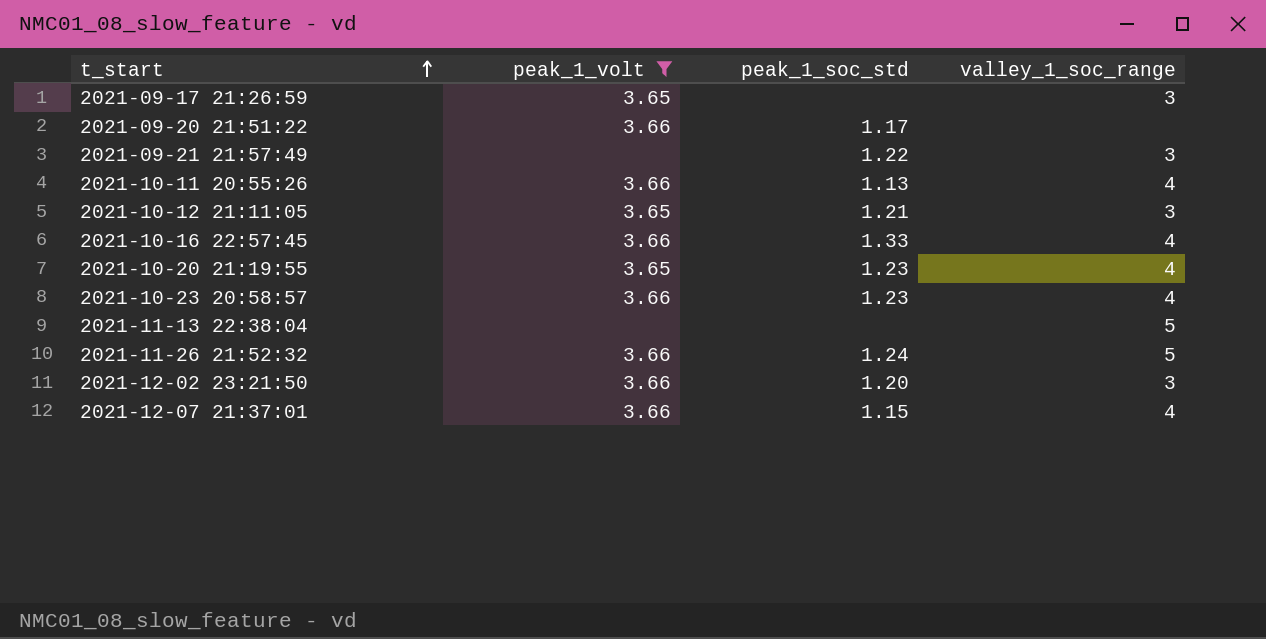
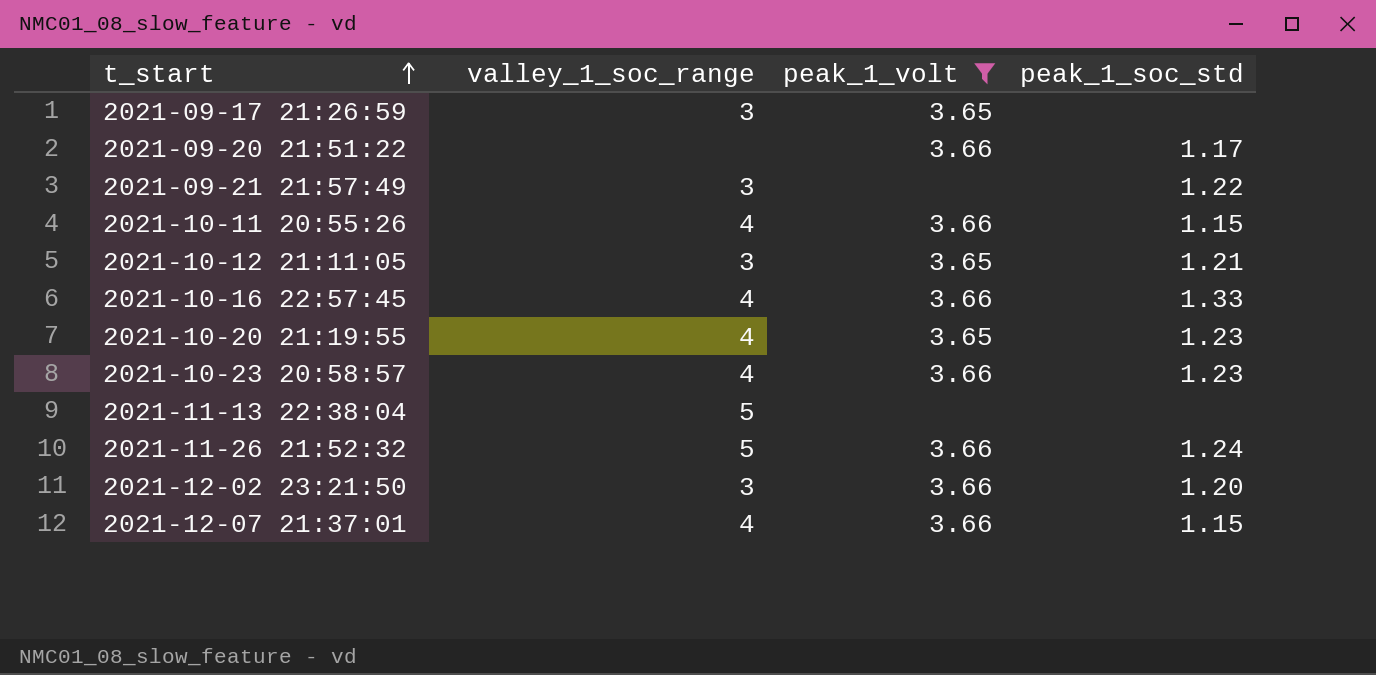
column valley_1_soc_range | position: 4 -> 2
2021-10-11 20:55:26 | peak_1_soc_std: 1.13 -> 1.15

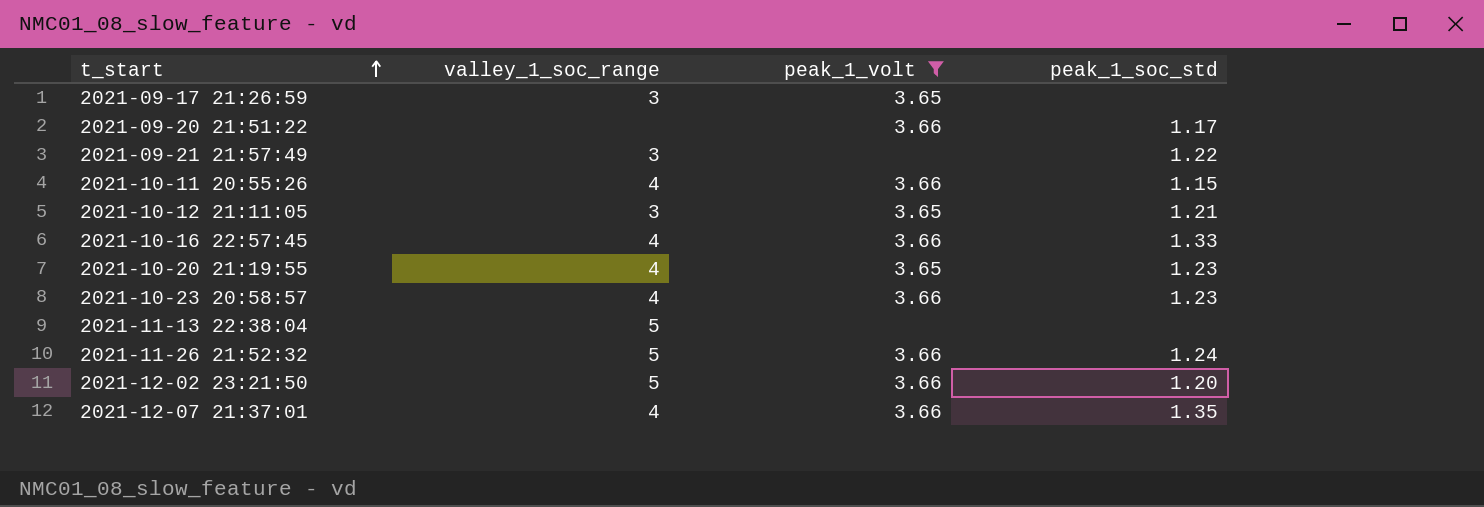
2021-12-02 23:21:50 | valley_1_soc_range: 3 -> 5
2021-12-07 21:37:01 | peak_1_soc_std: 1.15 -> 1.35

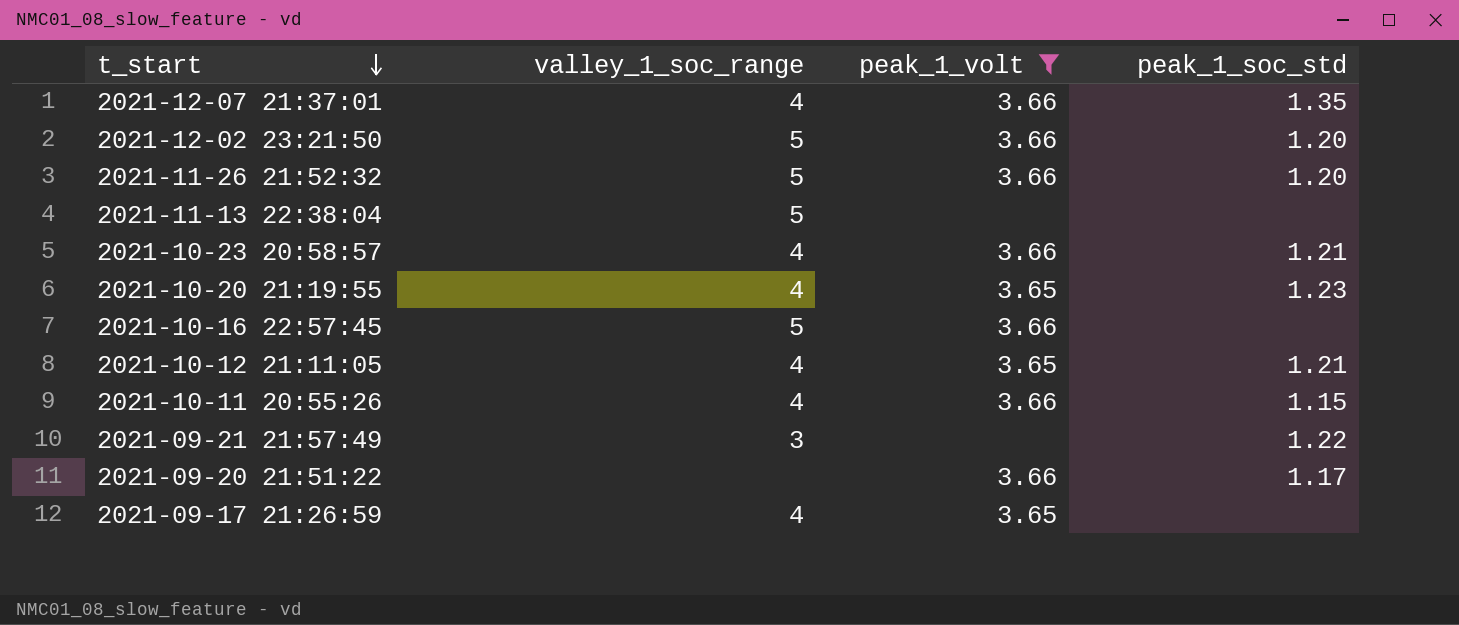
row order: t_start ascending -> t_start descending
2021-11-26 21:52:32 | peak_1_soc_std: 1.24 -> 1.20
2021-10-23 20:58:57 | peak_1_soc_std: 1.23 -> 1.21
2021-10-16 22:57:45 | valley_1_soc_range: 4 -> 5
2021-10-16 22:57:45 | peak_1_soc_std: 1.33 -> none
2021-10-12 21:11:05 | valley_1_soc_range: 3 -> 4
2021-09-17 21:26:59 | valley_1_soc_range: 3 -> 4

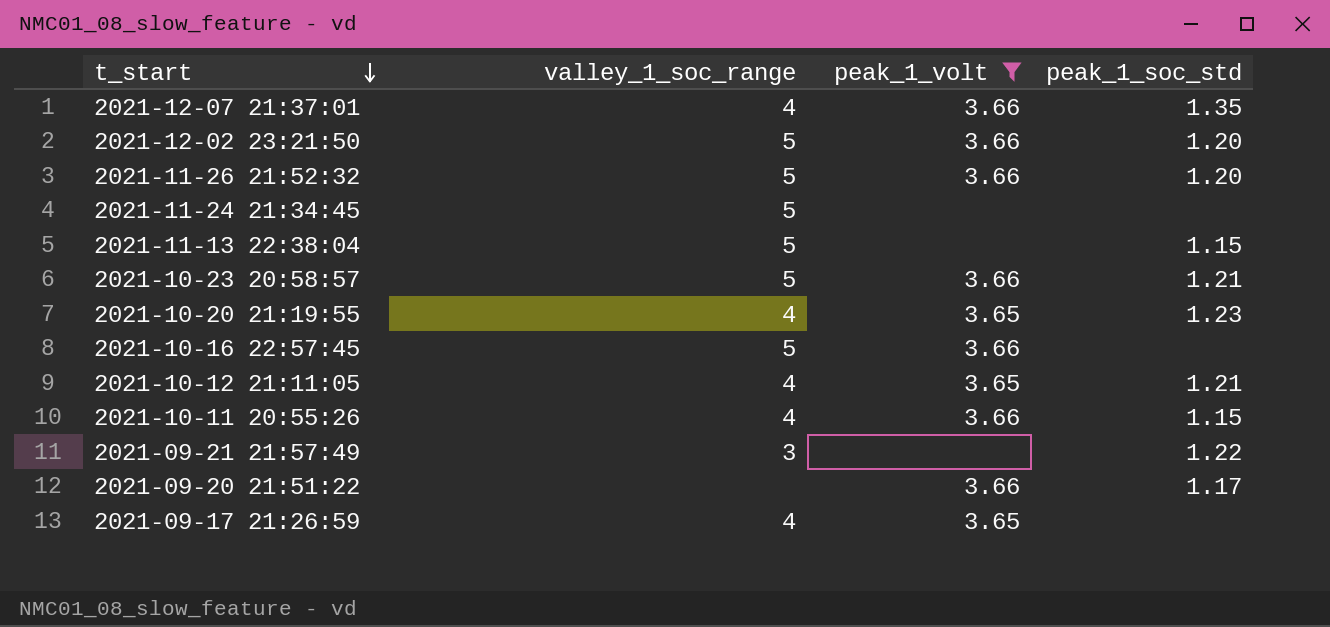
row 2021-11-24 21:34:45: none -> 5 | none | none
2021-11-13 22:38:04 | peak_1_soc_std: none -> 1.15
2021-10-23 20:58:57 | valley_1_soc_range: 4 -> 5

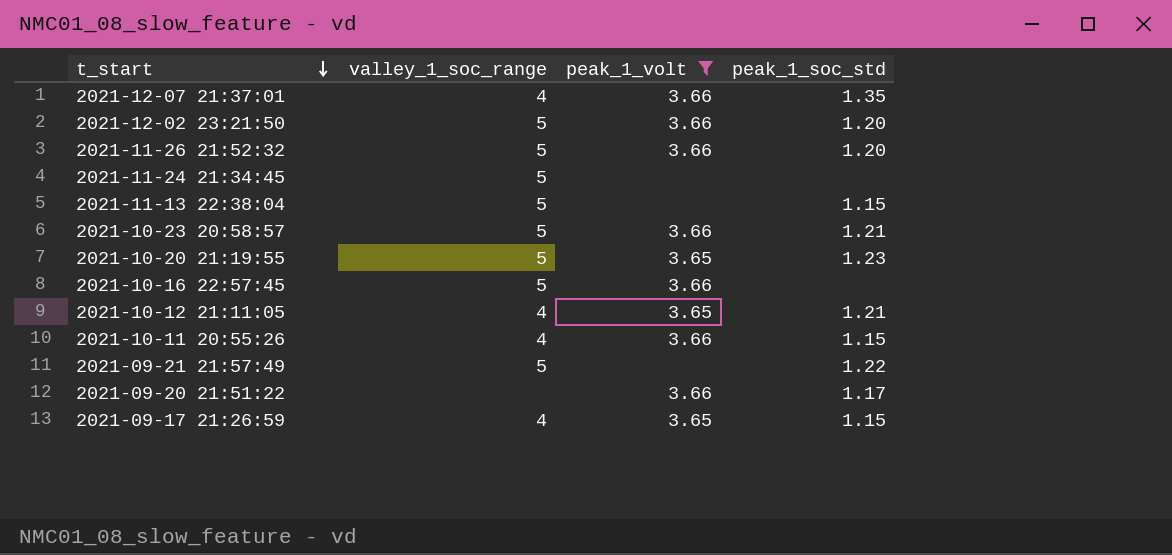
2021-10-20 21:19:55 | valley_1_soc_range: 4 -> 5
2021-09-21 21:57:49 | valley_1_soc_range: 3 -> 5
2021-09-17 21:26:59 | peak_1_soc_std: none -> 1.15

